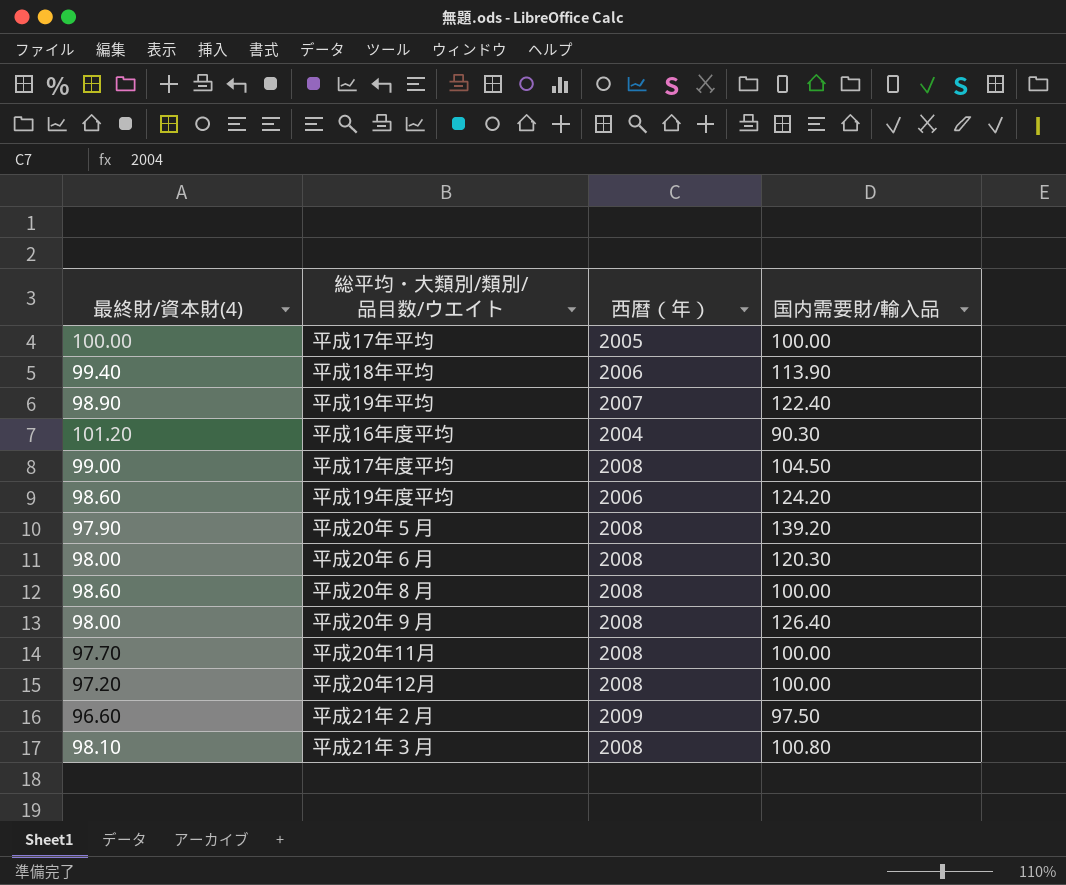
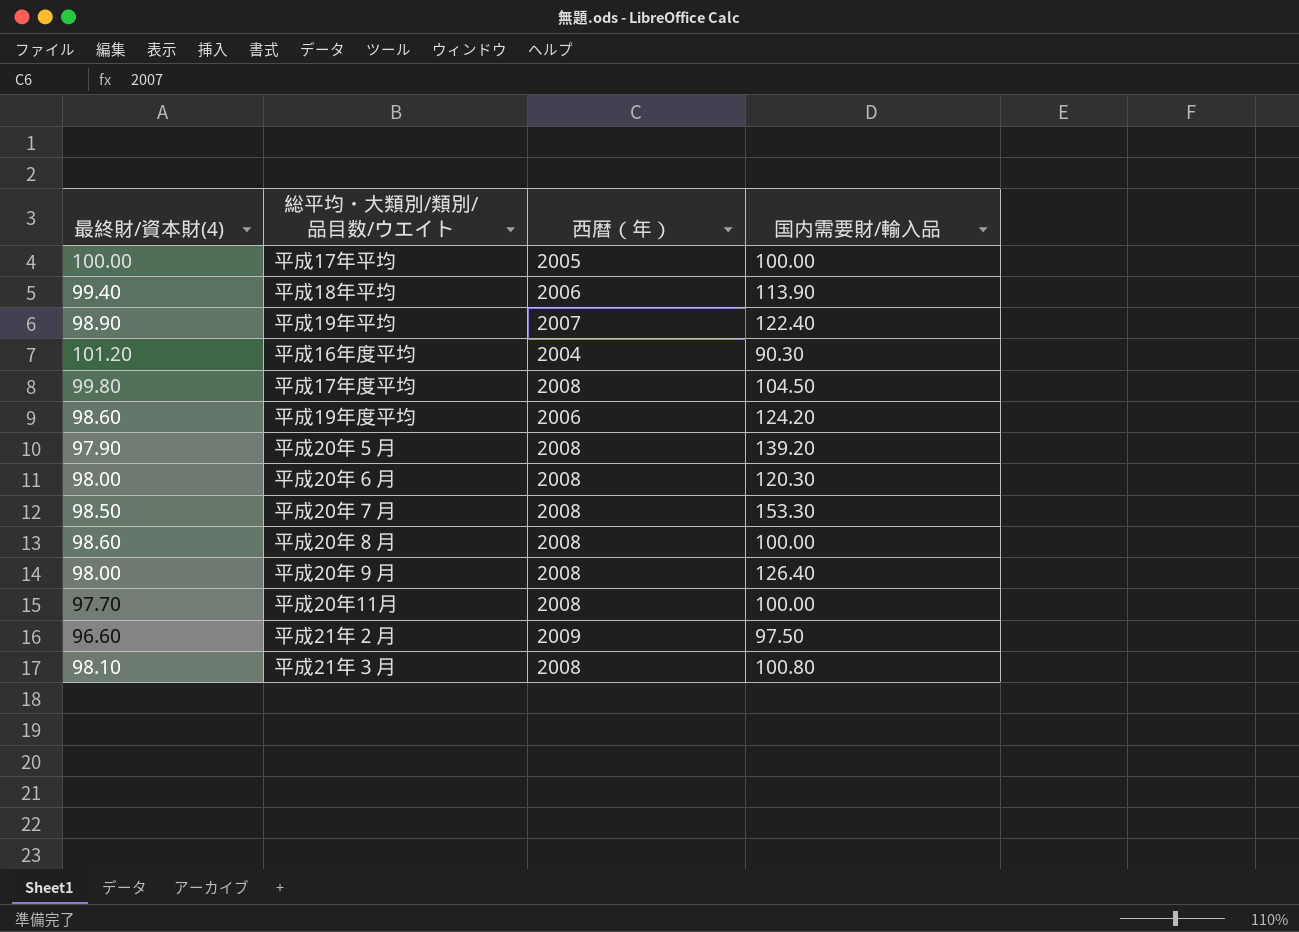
row 平成20年12月: 97.20 | 2008 | 100.00 -> none
平成17年度平均 | 最終財/資本財(4): 99.00 -> 99.80
row 平成20年７月: none -> 98.50 | 2008 | 153.30

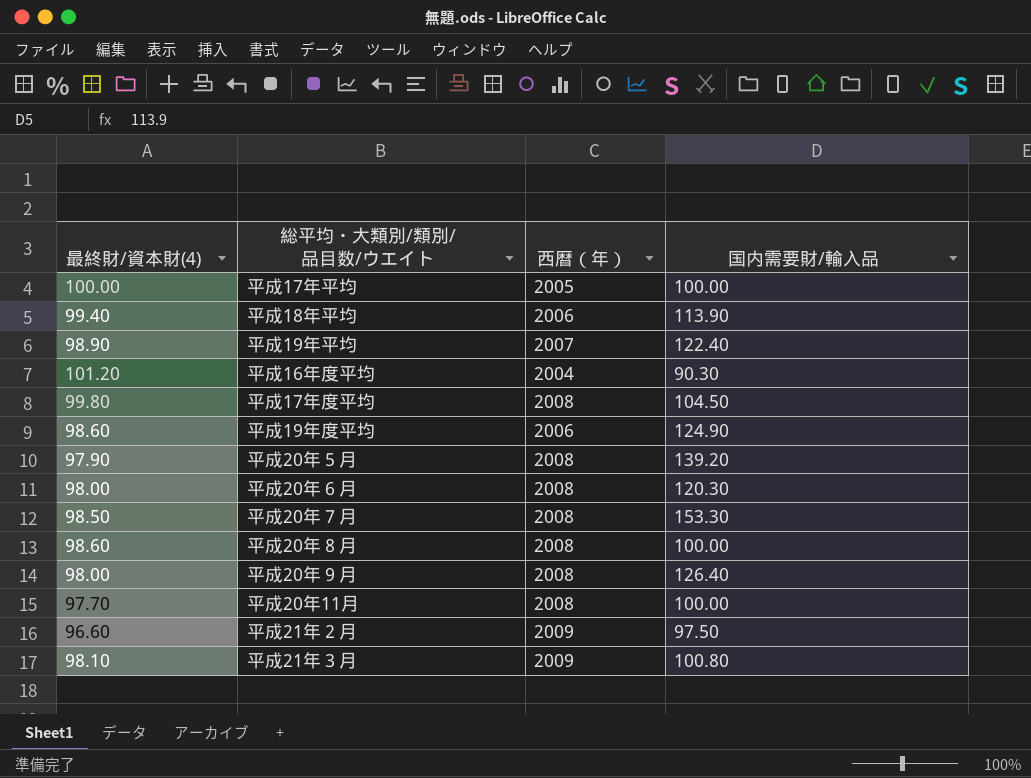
平成19年度平均 | 国内需要財/輸入品: 124.20 -> 124.90
平成21年３月 | 西暦（年）: 2008 -> 2009

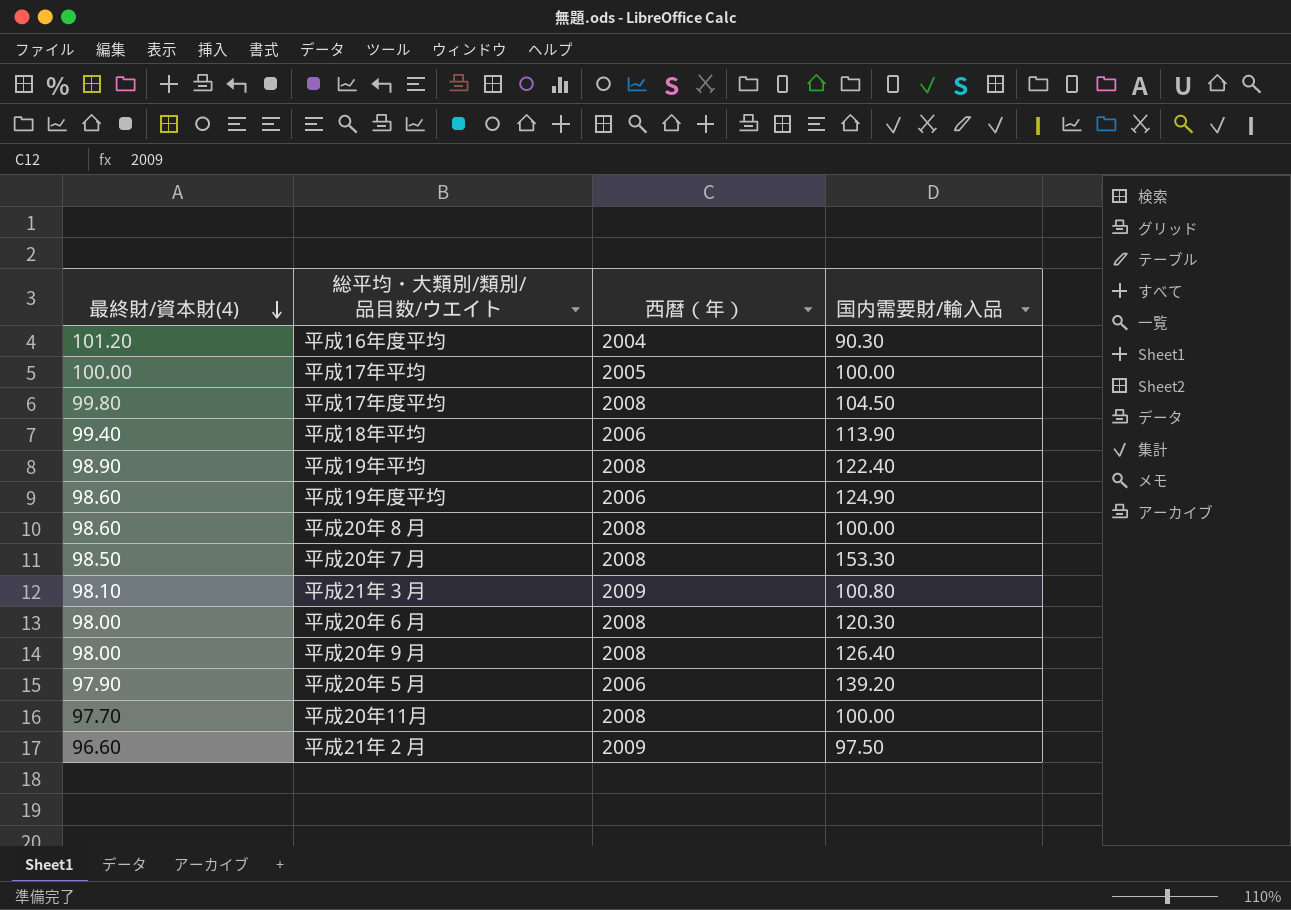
row order: none -> 最終財/資本財(4) descending
平成19年平均 | 西暦（年）: 2007 -> 2008
平成20年５月 | 西暦（年）: 2008 -> 2006

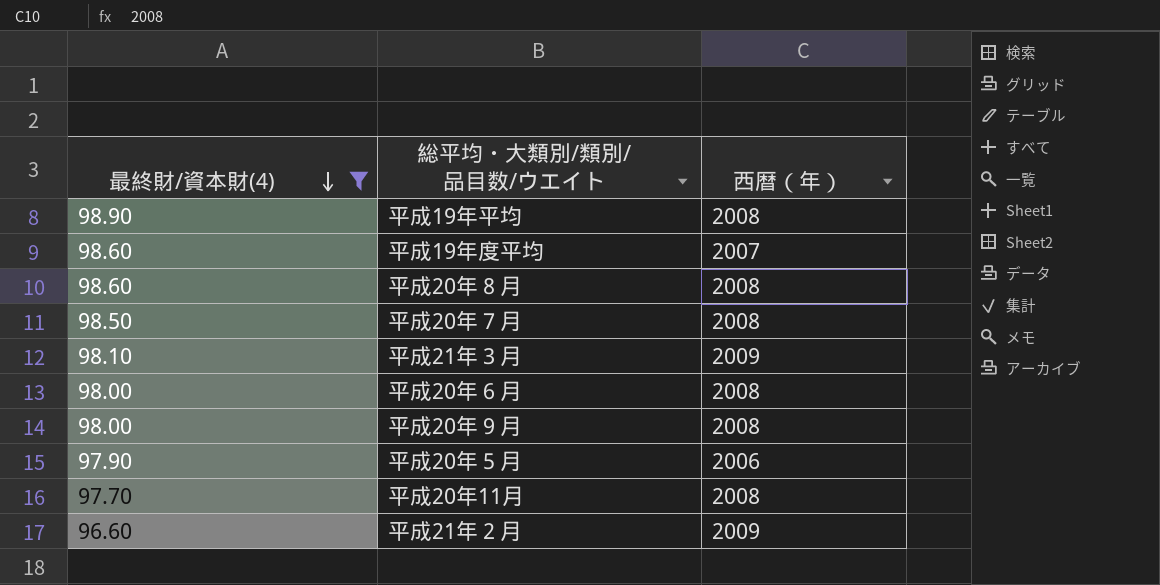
filter: none -> 最終財/資本財(4) <= 98.90
column 国内需要財/輸入品 | position: 4 -> none
平成19年度平均 | 西暦（年）: 2006 -> 2007

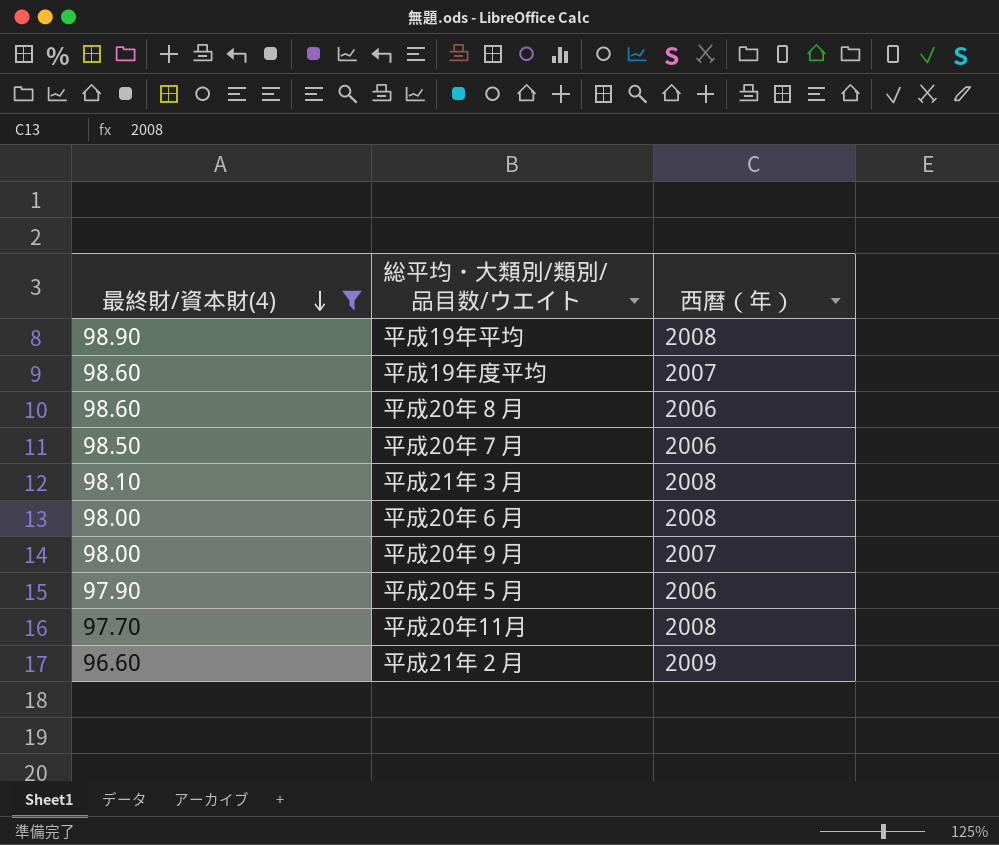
平成20年８月 | 西暦（年）: 2008 -> 2006
平成20年７月 | 西暦（年）: 2008 -> 2006
平成21年３月 | 西暦（年）: 2009 -> 2008
平成20年９月 | 西暦（年）: 2008 -> 2007

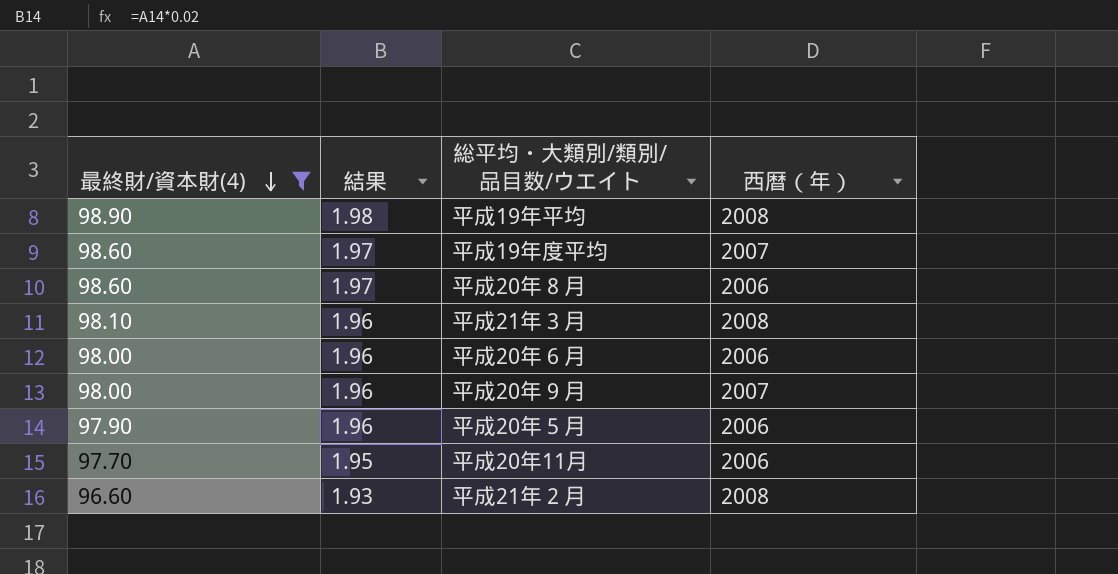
column 結果 | formula: none -> [最終財/資本財(4)] * 0.02
row 平成20年７月: 98.50 | 2006 -> none
平成20年６月 | 西暦（年）: 2008 -> 2006
平成20年11月 | 西暦（年）: 2008 -> 2006
平成21年２月 | 西暦（年）: 2009 -> 2008

